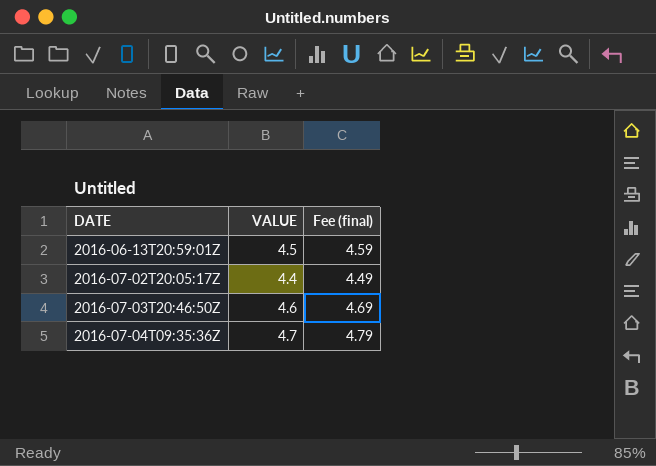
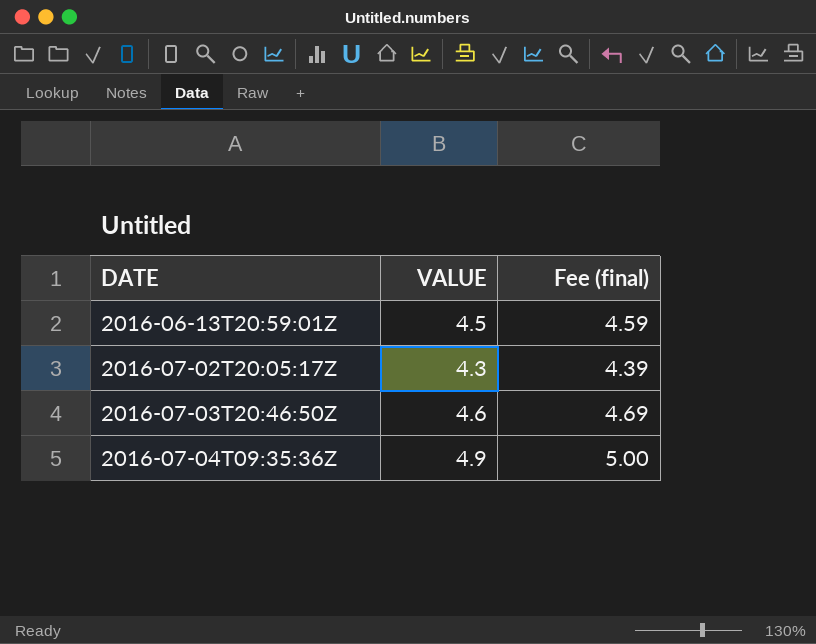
2016-07-02T20:05:17Z | VALUE: 4.4 -> 4.3
2016-07-02T20:05:17Z | Fee (final): 4.49 -> 4.39
2016-07-04T09:35:36Z | VALUE: 4.7 -> 4.9
2016-07-04T09:35:36Z | Fee (final): 4.79 -> 5.00

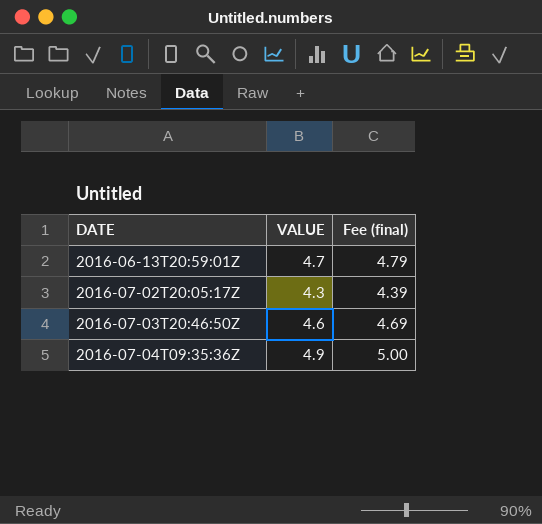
2016-06-13T20:59:01Z | VALUE: 4.5 -> 4.7
2016-06-13T20:59:01Z | Fee (final): 4.59 -> 4.79

